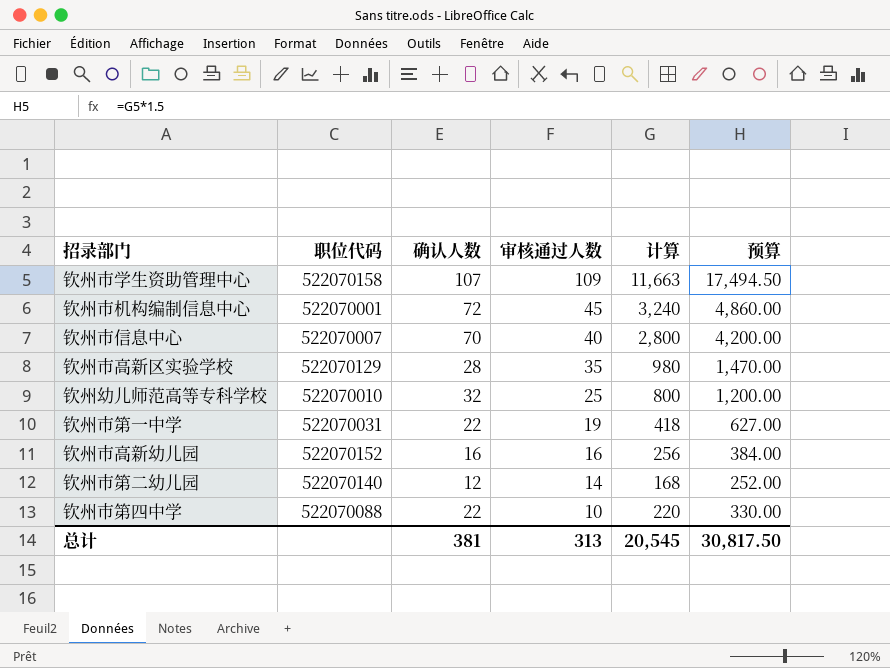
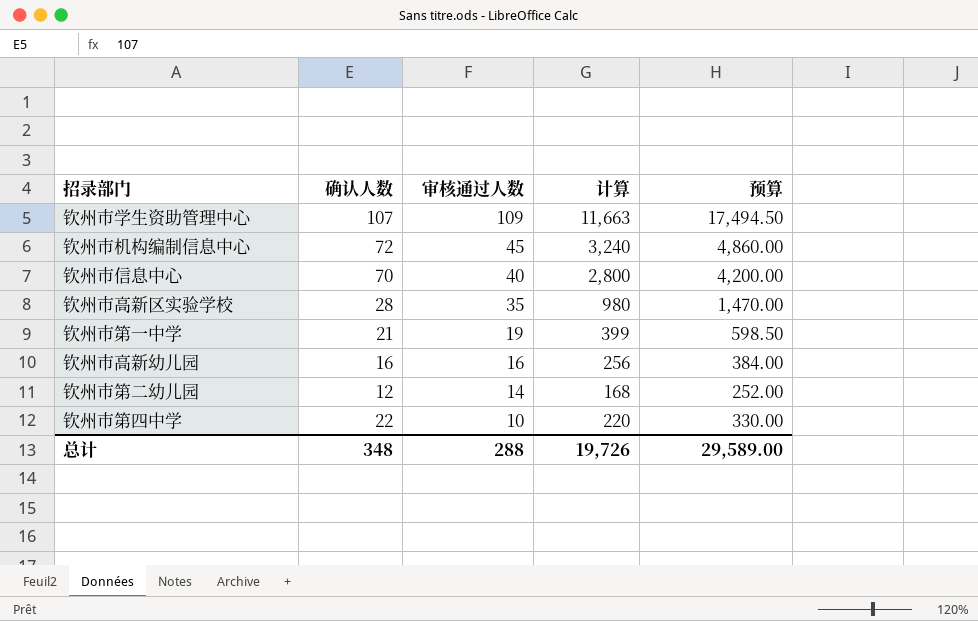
column 职位代码 | position: 2 -> none
row 钦州幼儿师范高等专科学校: 522070010 | 32 | 25 | 800 | 1,200.00 -> none
钦州市第一中学 | 确认人数: 22 -> 21
钦州市第一中学 | 计算: 418 -> 399
钦州市第一中学 | 预算: 627.00 -> 598.50
总计 | 确认人数: 381 -> 348
总计 | 审核通过人数: 313 -> 288
总计 | 计算: 20,545 -> 19,726
总计 | 预算: 30,817.50 -> 29,589.00

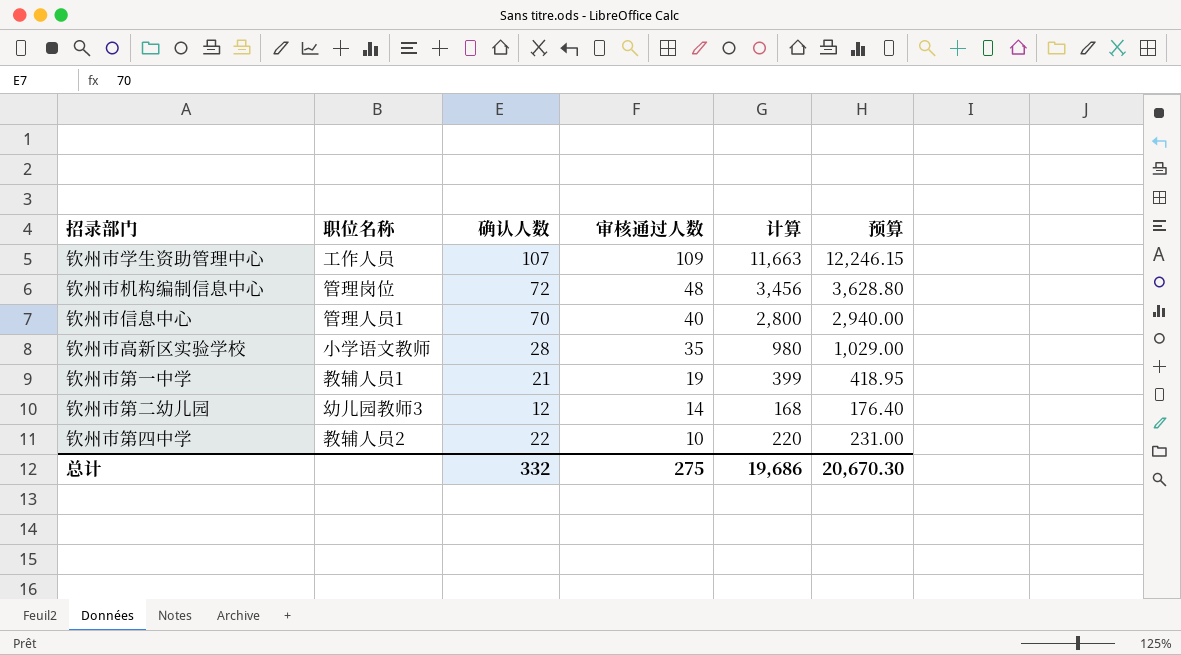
column 职位名称 | position: none -> 2
column 预算 | formula: [计算] * 1.5 -> [计算] * 1.05
row 钦州市高新幼儿园: 16 | 16 | 256 | 384.00 -> none
钦州市机构编制信息中心 | 审核通过人数: 45 -> 48
钦州市机构编制信息中心 | 计算: 3,240 -> 3,456
总计 | 确认人数: 348 -> 332
总计 | 审核通过人数: 288 -> 275
总计 | 计算: 19,726 -> 19,686
总计 | 预算: 29,589.00 -> 20,670.30

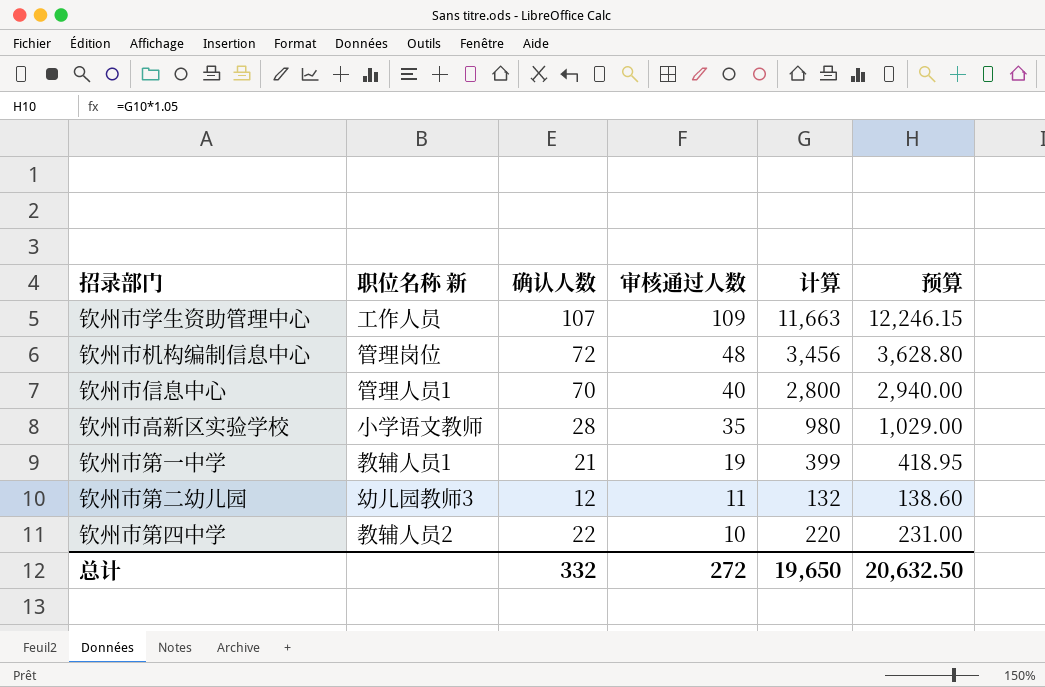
column name: 职位名称 -> 职位名称 新
钦州市第二幼儿园 | 审核通过人数: 14 -> 11
钦州市第二幼儿园 | 计算: 168 -> 132
钦州市第二幼儿园 | 预算: 176.40 -> 138.60
总计 | 审核通过人数: 275 -> 272
总计 | 计算: 19,686 -> 19,650
总计 | 预算: 20,670.30 -> 20,632.50

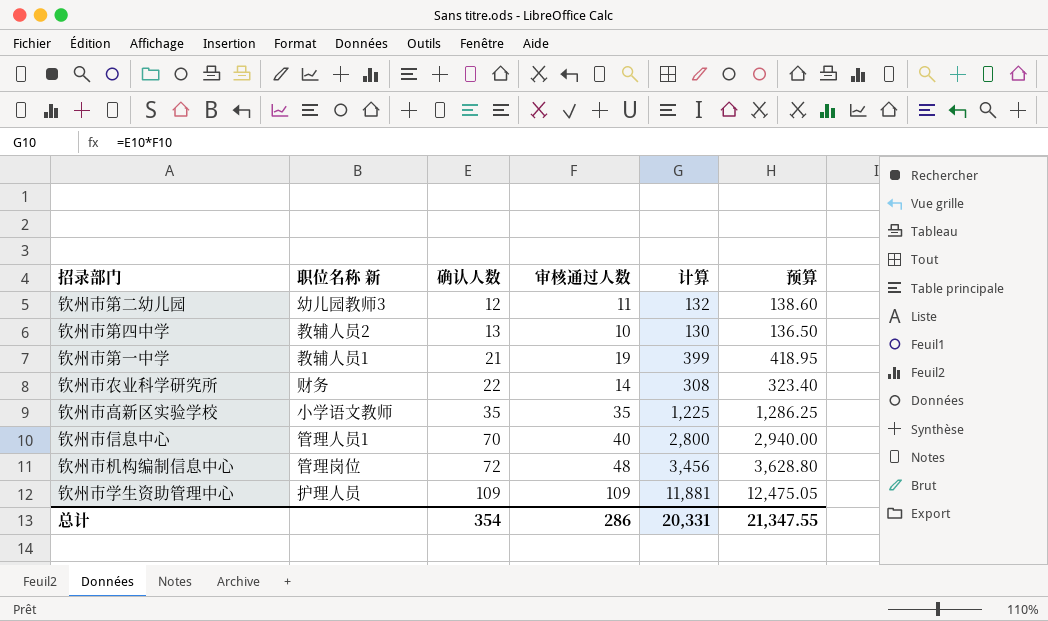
row order: 审核通过人数 descending -> 确认人数 ascending
钦州市第四中学 | 确认人数: 22 -> 13
钦州市第四中学 | 计算: 220 -> 130
钦州市第四中学 | 预算: 231.00 -> 136.50
row 钦州市农业科学研究所: none -> 财务 | 22 | 14 | 308 | 323.40
钦州市高新区实验学校 | 确认人数: 28 -> 35
钦州市高新区实验学校 | 计算: 980 -> 1,225
钦州市高新区实验学校 | 预算: 1,029.00 -> 1,286.25
钦州市学生资助管理中心 | 职位名称 新: 工作人员 -> 护理人员
钦州市学生资助管理中心 | 确认人数: 107 -> 109
钦州市学生资助管理中心 | 计算: 11,663 -> 11,881
钦州市学生资助管理中心 | 预算: 12,246.15 -> 12,475.05
总计 | 确认人数: 332 -> 354
总计 | 审核通过人数: 272 -> 286
总计 | 计算: 19,650 -> 20,331
总计 | 预算: 20,632.50 -> 21,347.55

